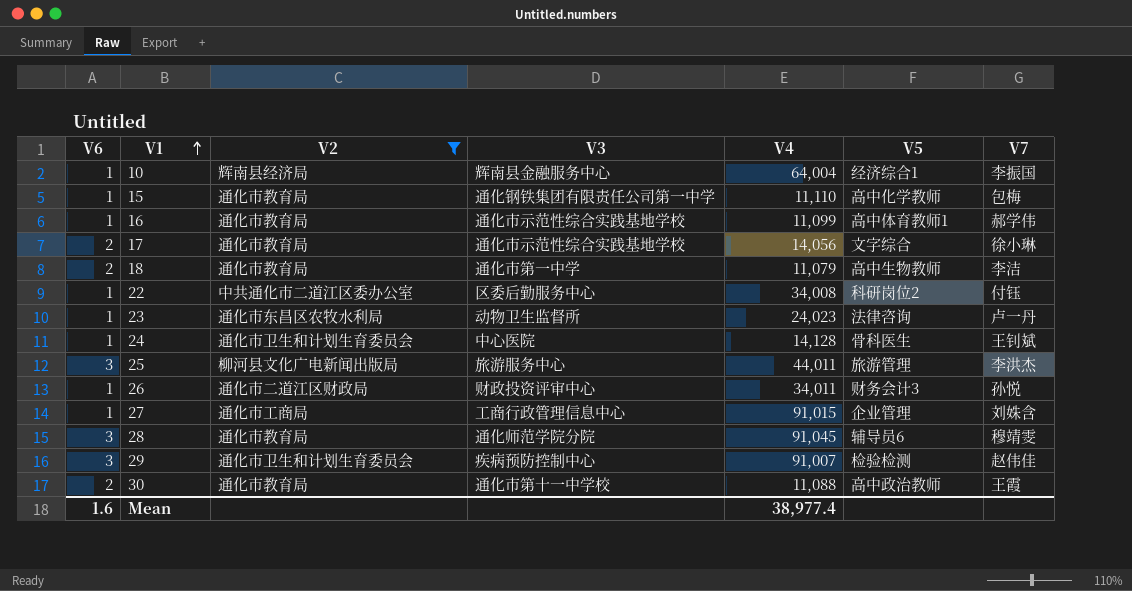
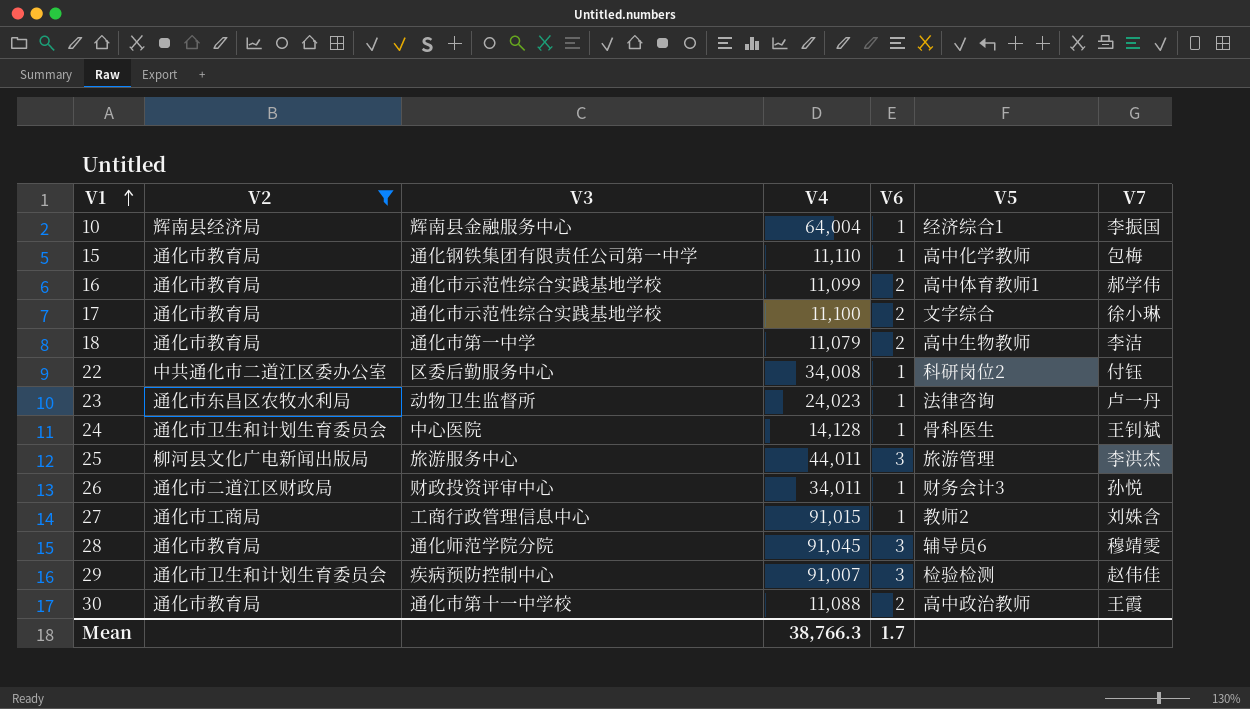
column V6 | position: 1 -> 5
16 | V6: 1 -> 2
17 | V4: 14,056 -> 11,100
27 | V5: 企业管理 -> 教师2
Mean | V4: 38,977.4 -> 38,766.3
Mean | V6: 1.6 -> 1.7

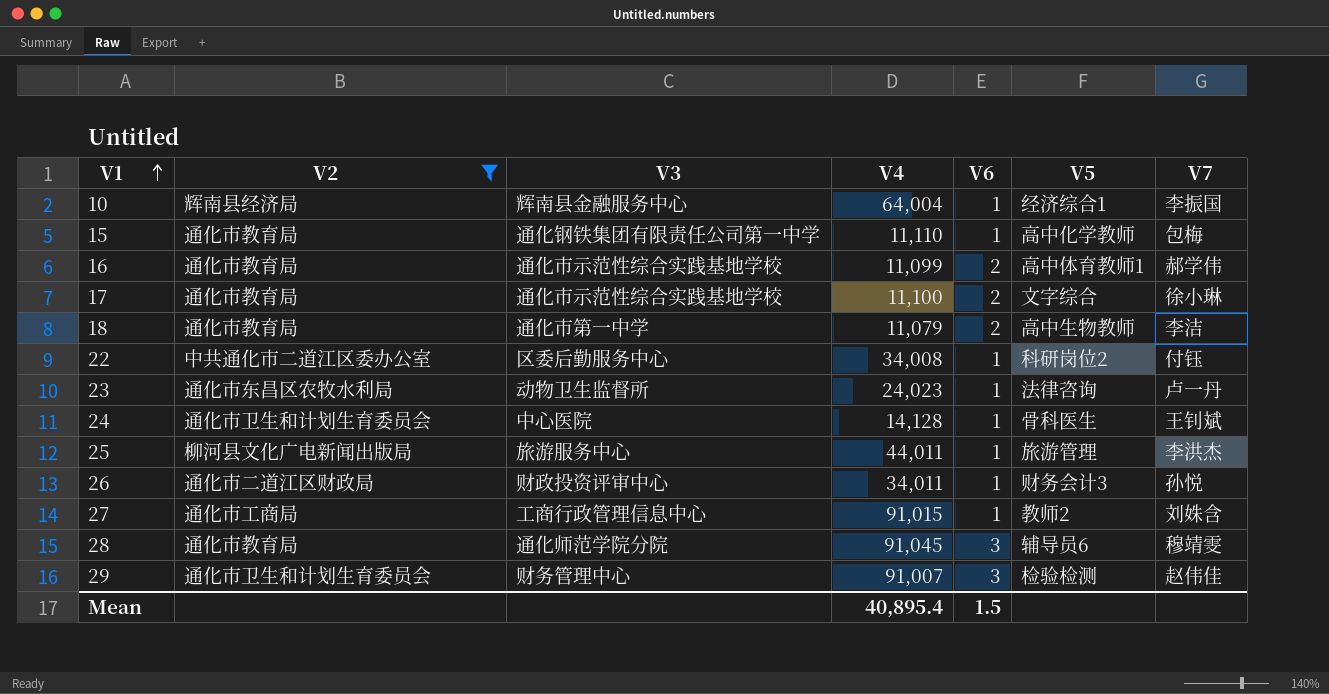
row 30: 通化市教育局 | 通化市第十一中学校 | 11,088 | 2 | 高中政治教师 | 王霞 -> none
25 | V6: 3 -> 1
29 | V3: 疾病预防控制中心 -> 财务管理中心
Mean | V4: 38,766.3 -> 40,895.4
Mean | V6: 1.7 -> 1.5

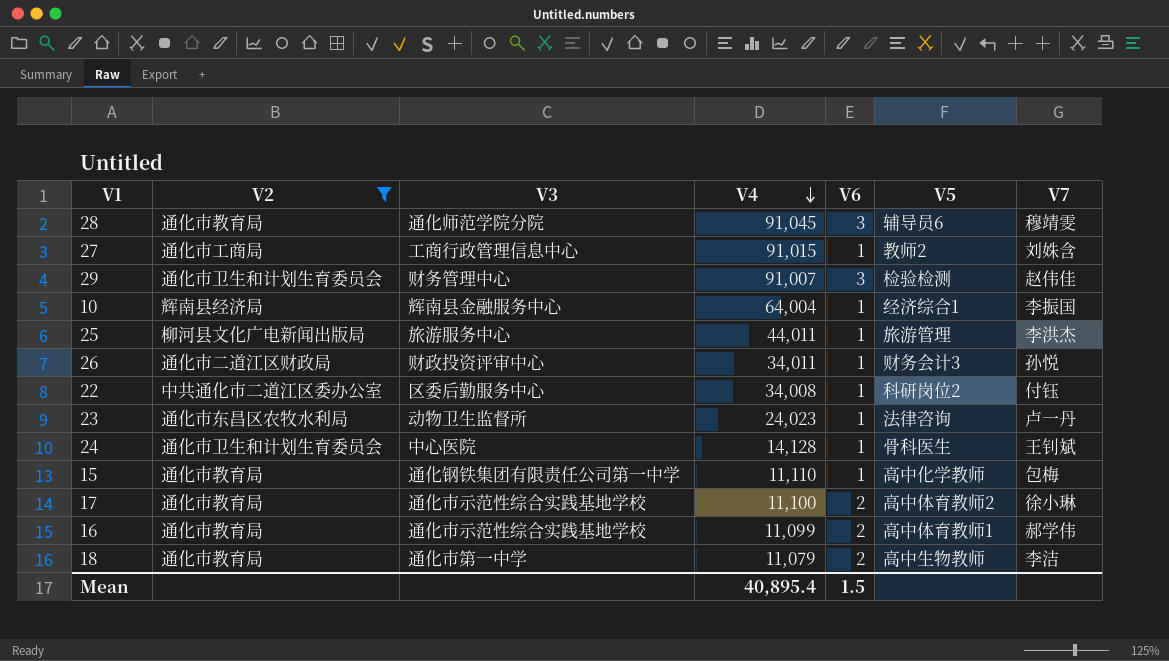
row order: V1 ascending -> V4 descending
17 | V5: 文字综合 -> 高中体育教师2

